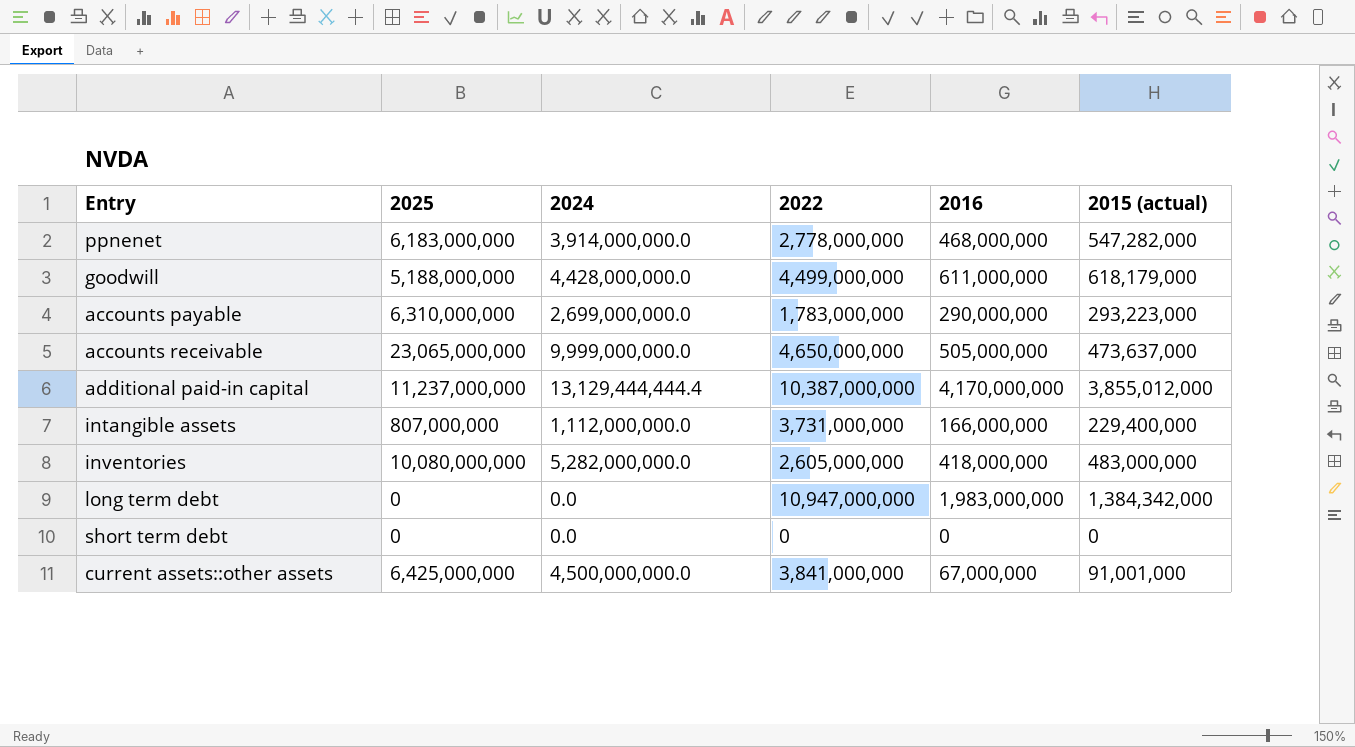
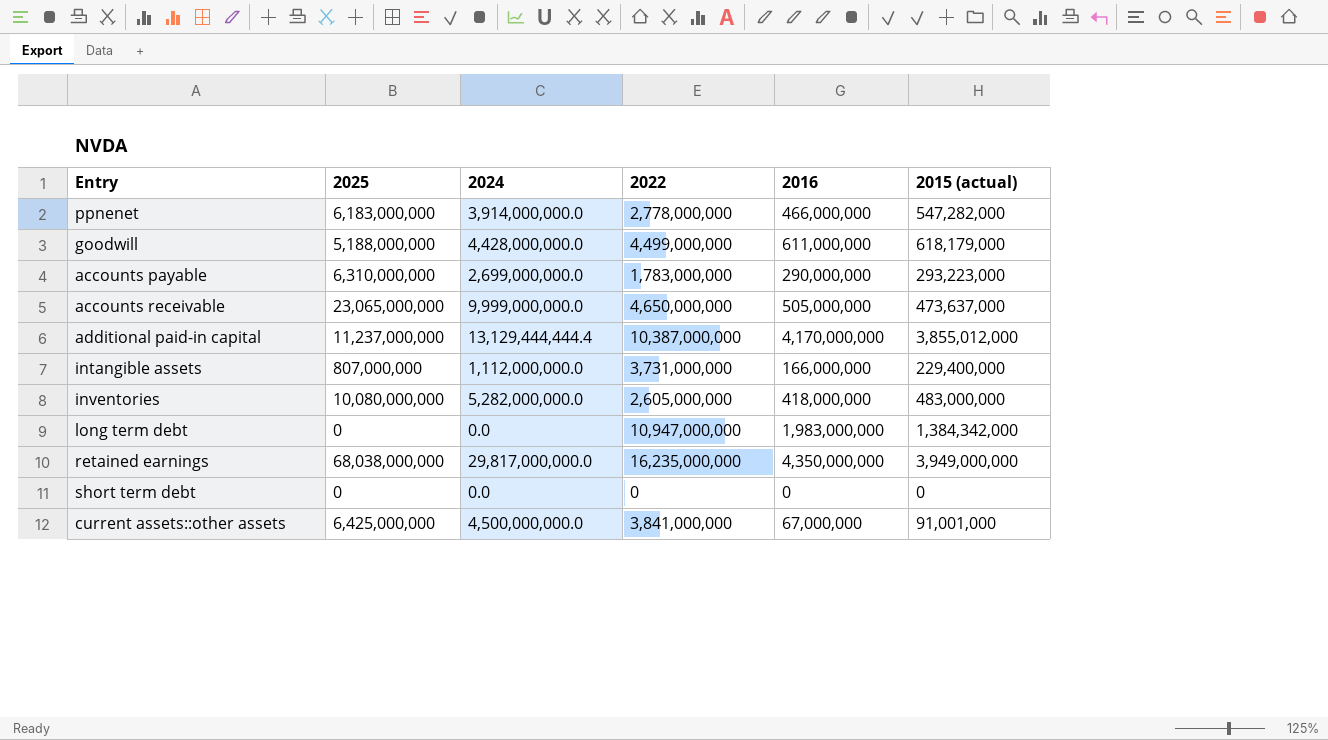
ppnenet | 2016: 468,000,000 -> 466,000,000
row retained earnings: none -> 68,038,000,000 | 29,817,000,000.0 | 16,235,000,000 | 4,350,000,000 | 3,949,000,000

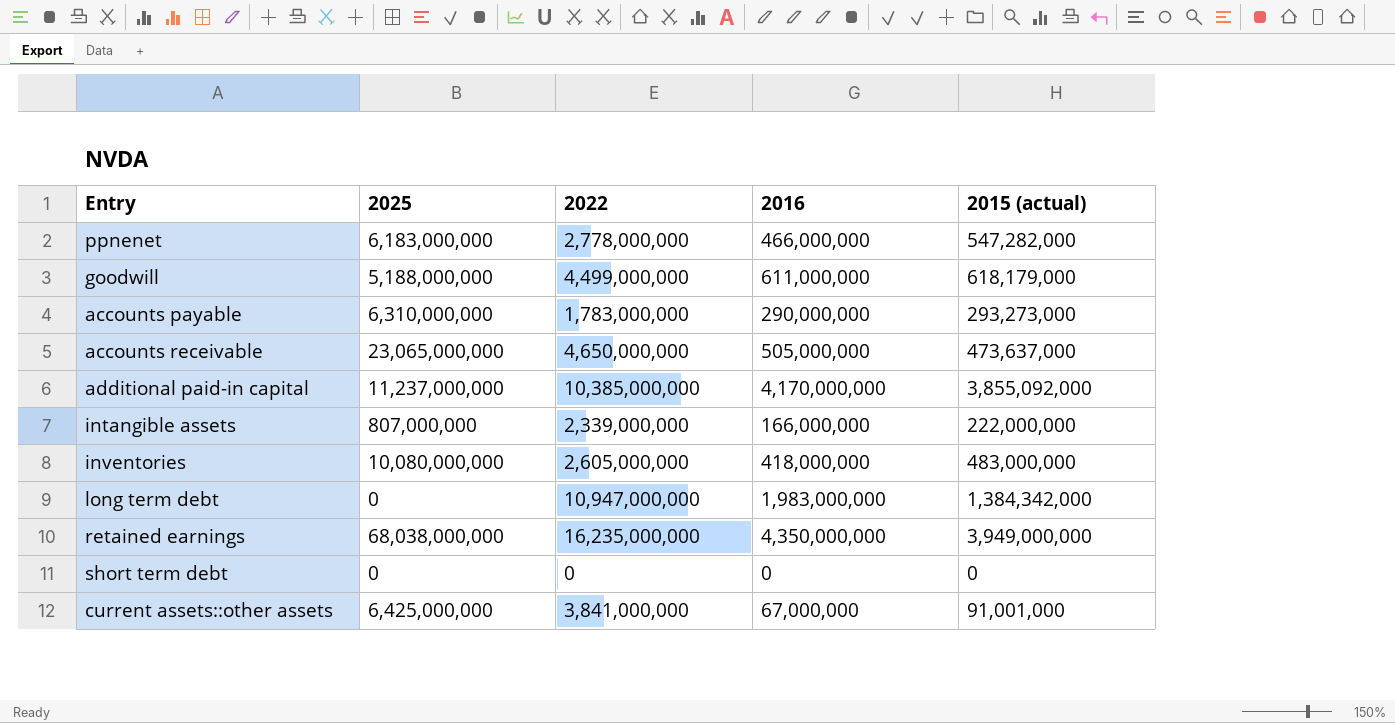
column 2024 | position: 3 -> none
accounts payable | 2015 (actual): 293,223,000 -> 293,273,000
additional paid-in capital | 2022: 10,387,000,000 -> 10,385,000,000
additional paid-in capital | 2015 (actual): 3,855,012,000 -> 3,855,092,000
intangible assets | 2022: 3,731,000,000 -> 2,339,000,000
intangible assets | 2015 (actual): 229,400,000 -> 222,000,000

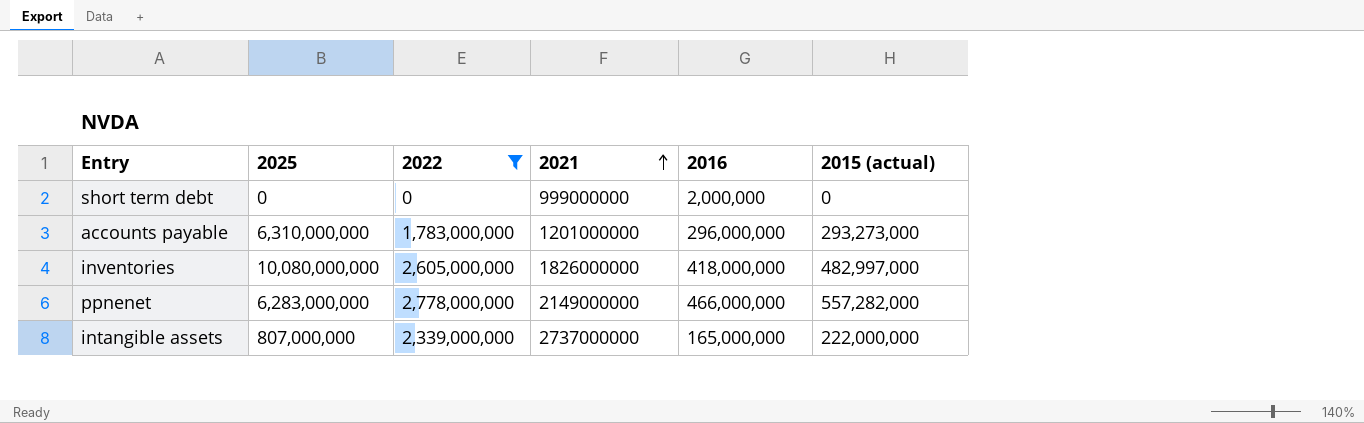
filter: none -> 2022 <= 2,778,000,000
row order: none -> 2021 ascending
column 2021 | position: none -> 4
short term debt | 2016: 0 -> 2,000,000
accounts payable | 2016: 290,000,000 -> 296,000,000
inventories | 2015 (actual): 483,000,000 -> 482,997,000
ppnenet | 2025: 6,183,000,000 -> 6,283,000,000
ppnenet | 2015 (actual): 547,282,000 -> 557,282,000
intangible assets | 2016: 166,000,000 -> 165,000,000

